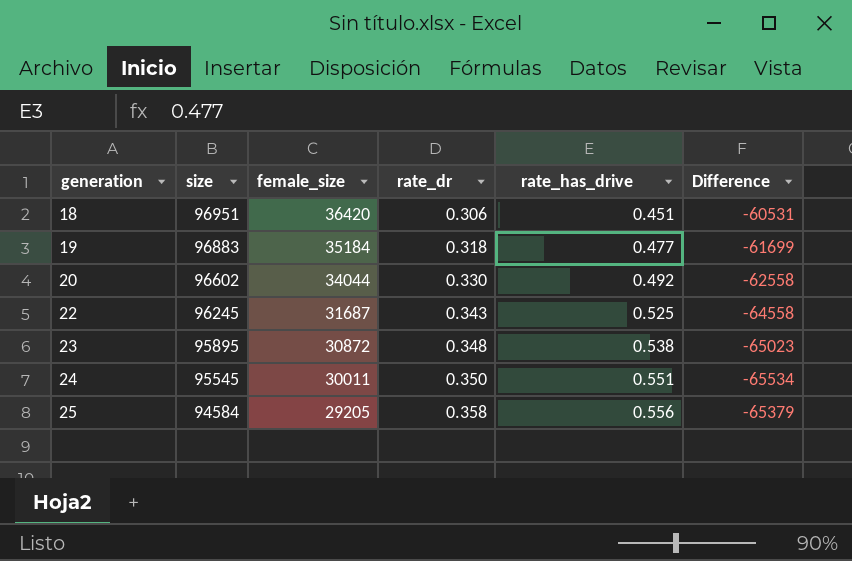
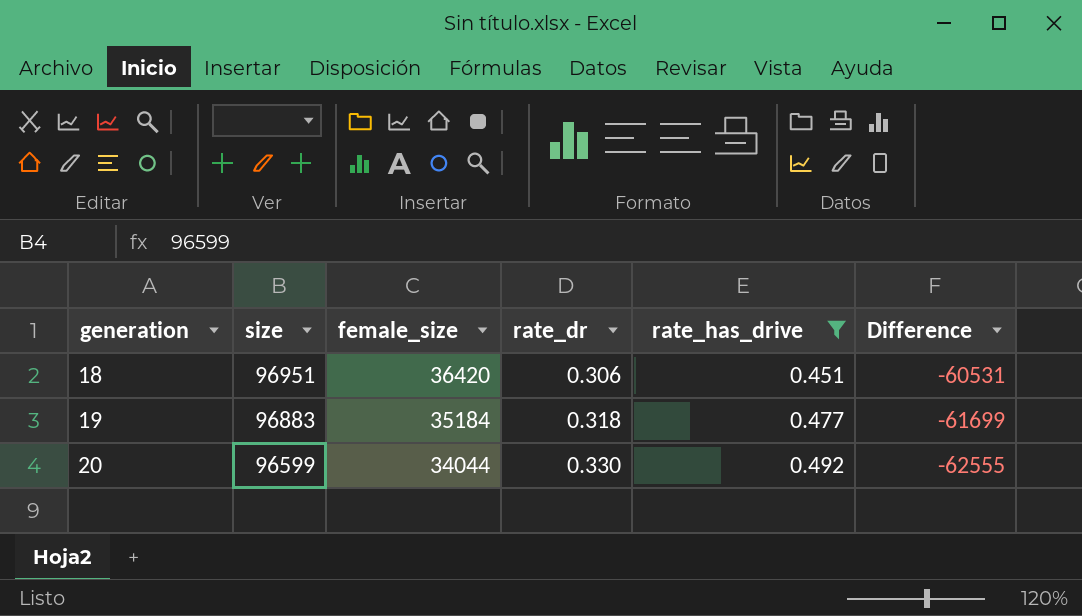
filter: none -> rate_has_drive <= 0.492
20 | size: 96602 -> 96599
20 | Difference: -62558 -> -62555

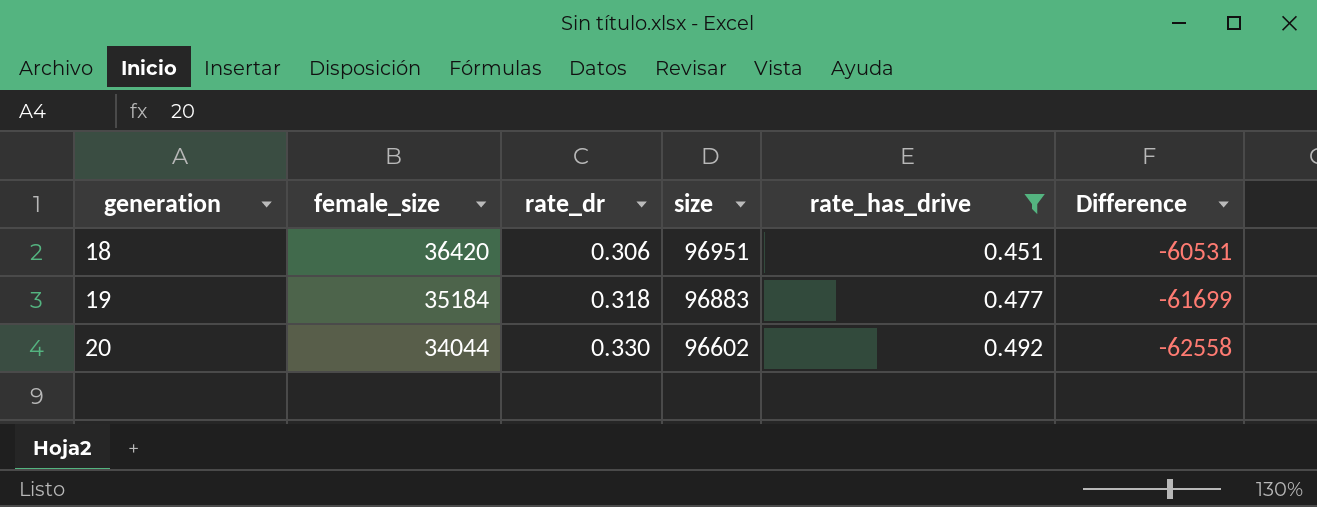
column size | position: 2 -> 4
20 | size: 96599 -> 96602
20 | Difference: -62555 -> -62558

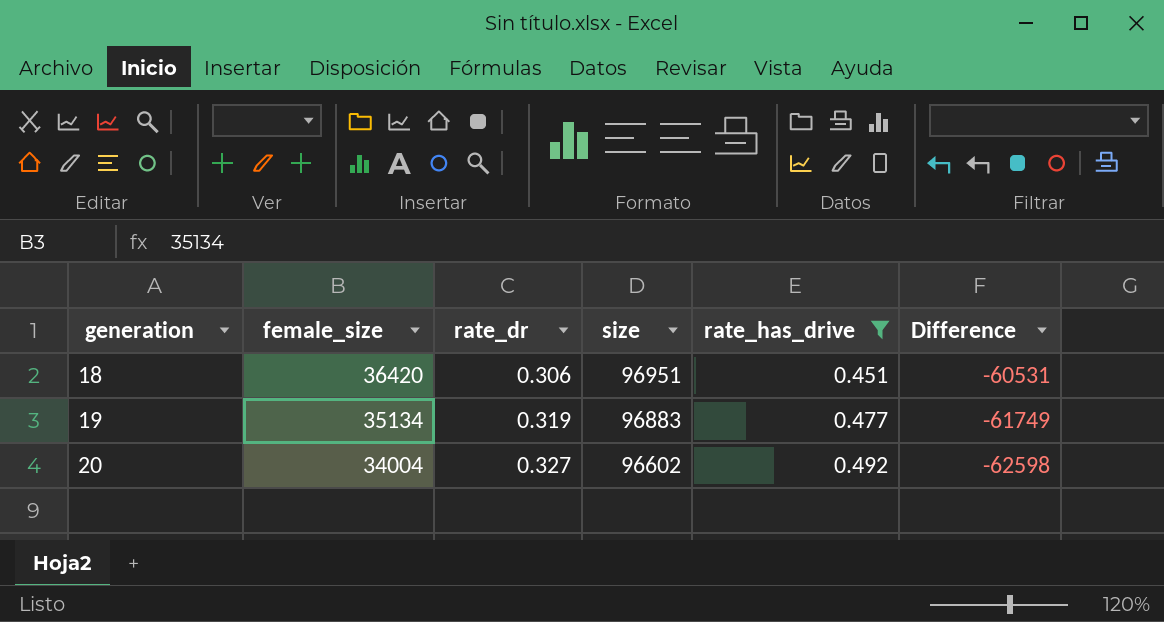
19 | female_size: 35184 -> 35134
19 | rate_dr: 0.318 -> 0.319
19 | Difference: -61699 -> -61749
20 | female_size: 34044 -> 34004
20 | rate_dr: 0.330 -> 0.327
20 | Difference: -62558 -> -62598

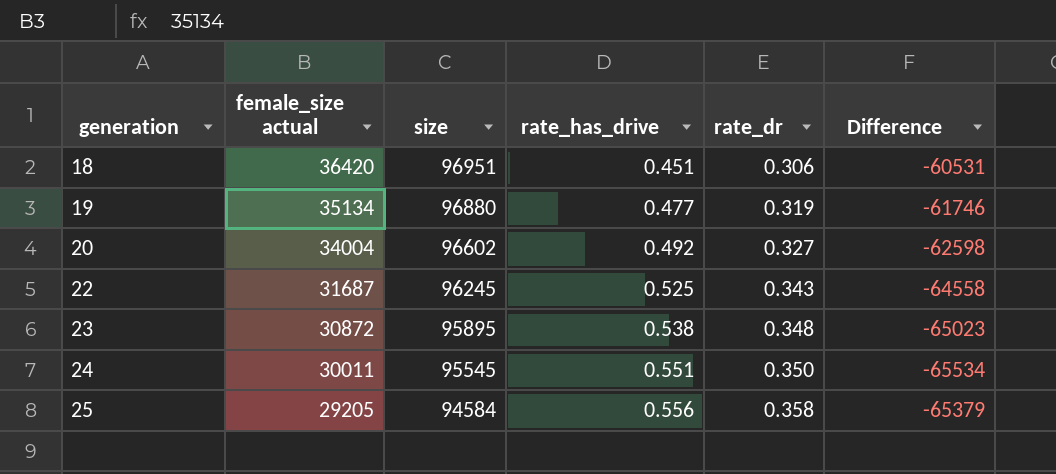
filter: rate_has_drive <= 0.492 -> none
column name: female_size -> female_size actual
column rate_dr | position: 3 -> 5
19 | size: 96883 -> 96880
19 | Difference: -61749 -> -61746

